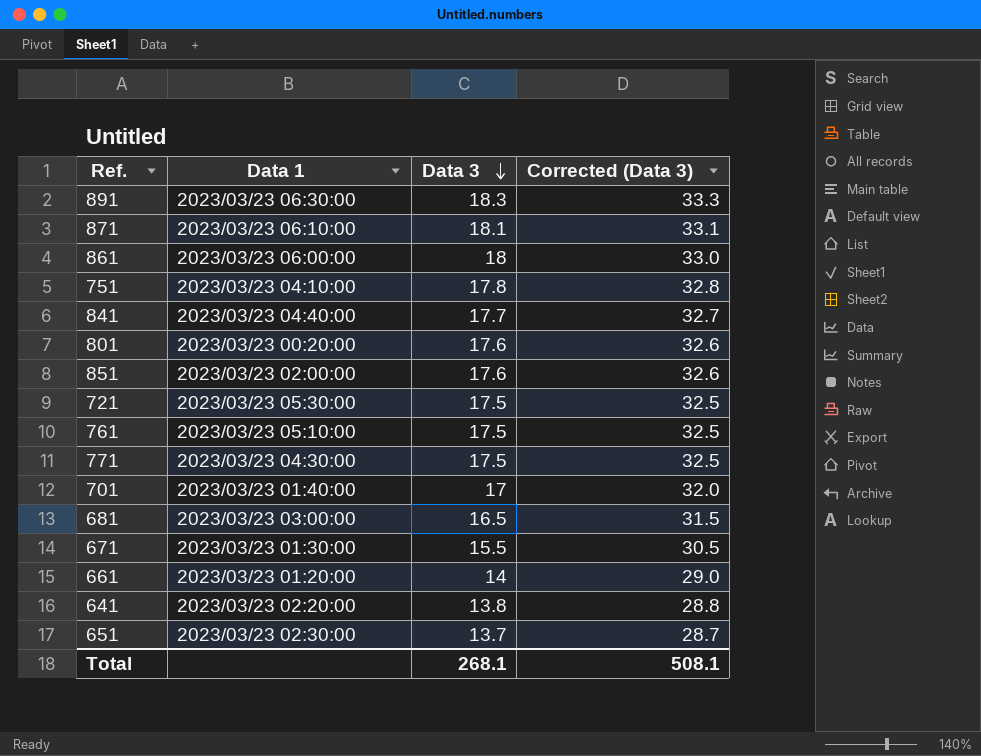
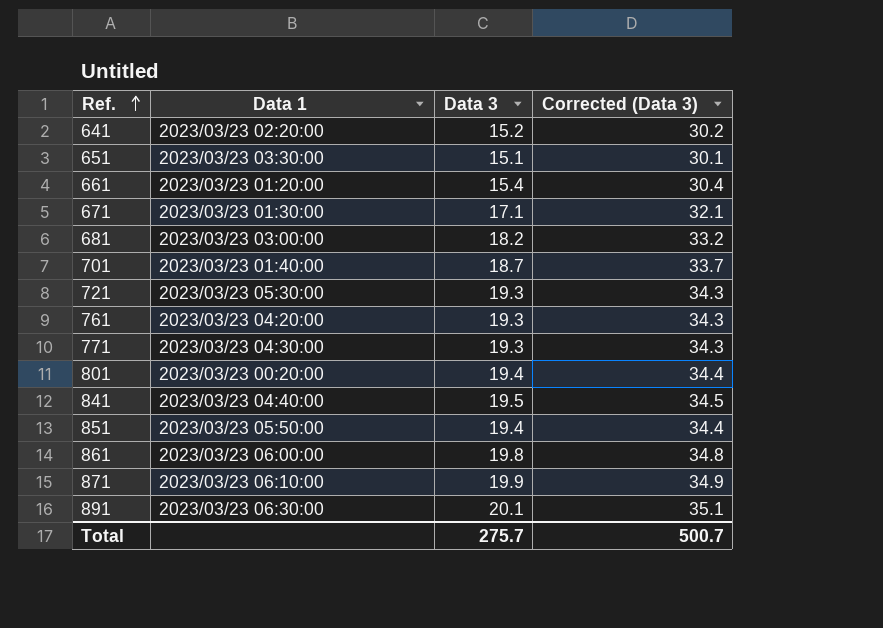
row order: Data 3 descending -> Ref. ascending
row 751: 2023/03/23 04:10:00 | 17.8 | 32.8 -> none
641 | Data 3: 13.8 -> 15.2
641 | Corrected (Data 3): 28.8 -> 30.2
651 | Data 1: 2023/03/23 02:30:00 -> 2023/03/23 03:30:00
651 | Data 3: 13.7 -> 15.1
651 | Corrected (Data 3): 28.7 -> 30.1
661 | Data 3: 14 -> 15.4
661 | Corrected (Data 3): 29.0 -> 30.4
671 | Data 3: 15.5 -> 17.1
671 | Corrected (Data 3): 30.5 -> 32.1
681 | Data 3: 16.5 -> 18.2
681 | Corrected (Data 3): 31.5 -> 33.2
701 | Data 3: 17 -> 18.7
701 | Corrected (Data 3): 32.0 -> 33.7
721 | Data 3: 17.5 -> 19.3
721 | Corrected (Data 3): 32.5 -> 34.3
761 | Data 1: 2023/03/23 05:10:00 -> 2023/03/23 04:20:00
761 | Data 3: 17.5 -> 19.3
761 | Corrected (Data 3): 32.5 -> 34.3
771 | Data 3: 17.5 -> 19.3
771 | Corrected (Data 3): 32.5 -> 34.3
801 | Data 3: 17.6 -> 19.4
801 | Corrected (Data 3): 32.6 -> 34.4
841 | Data 3: 17.7 -> 19.5
841 | Corrected (Data 3): 32.7 -> 34.5
851 | Data 1: 2023/03/23 02:00:00 -> 2023/03/23 05:50:00
851 | Data 3: 17.6 -> 19.4
851 | Corrected (Data 3): 32.6 -> 34.4
861 | Data 3: 18 -> 19.8
861 | Corrected (Data 3): 33.0 -> 34.8
871 | Data 3: 18.1 -> 19.9
871 | Corrected (Data 3): 33.1 -> 34.9
891 | Data 3: 18.3 -> 20.1
891 | Corrected (Data 3): 33.3 -> 35.1
Total | Data 3: 268.1 -> 275.7
Total | Corrected (Data 3): 508.1 -> 500.7

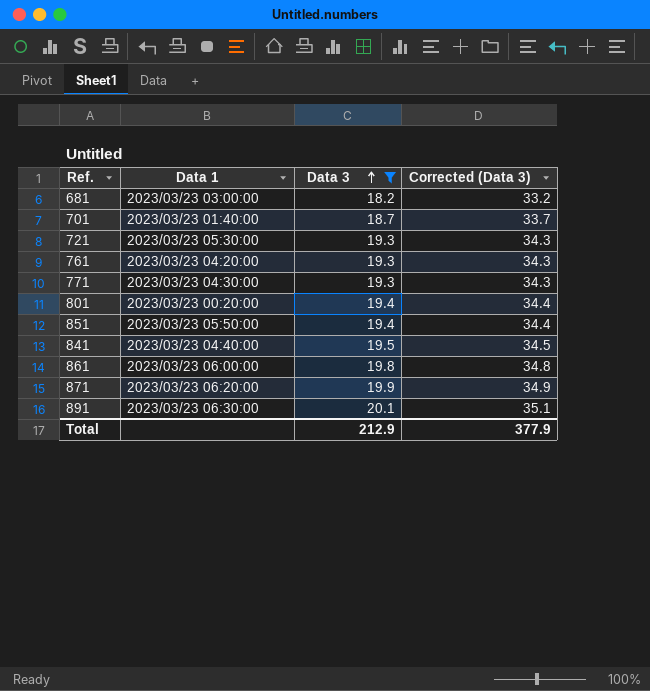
filter: none -> Data 3 >= 18.2
row order: Ref. ascending -> Data 3 ascending
871 | Data 1: 2023/03/23 06:10:00 -> 2023/03/23 06:20:00
Total | Data 3: 275.7 -> 212.9
Total | Corrected (Data 3): 500.7 -> 377.9

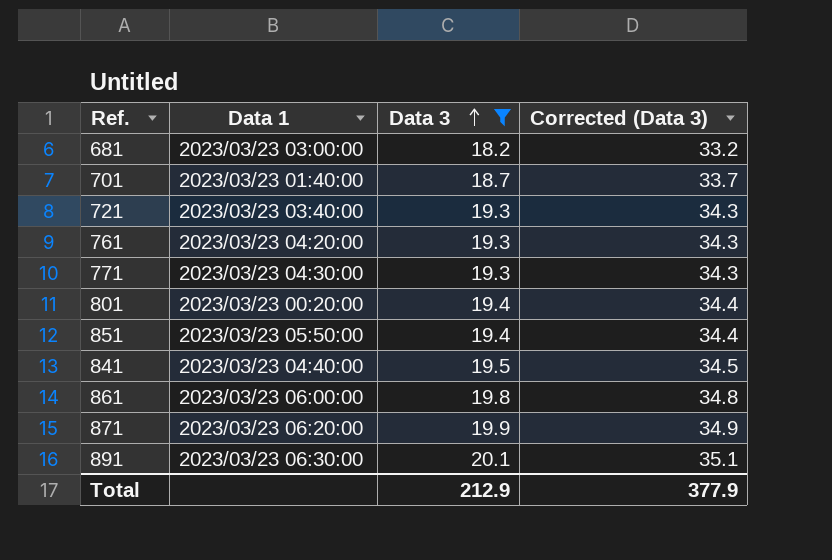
721 | Data 1: 2023/03/23 05:30:00 -> 2023/03/23 03:40:00

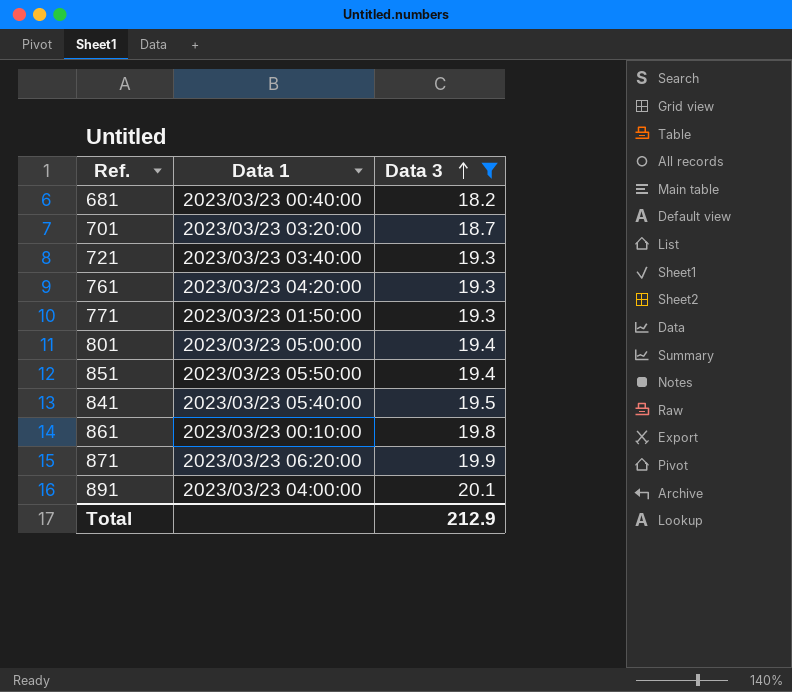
column Corrected (Data 3) | formula: [Data 3] + 15 -> none
681 | Data 1: 2023/03/23 03:00:00 -> 2023/03/23 00:40:00
701 | Data 1: 2023/03/23 01:40:00 -> 2023/03/23 03:20:00
771 | Data 1: 2023/03/23 04:30:00 -> 2023/03/23 01:50:00
801 | Data 1: 2023/03/23 00:20:00 -> 2023/03/23 05:00:00
841 | Data 1: 2023/03/23 04:40:00 -> 2023/03/23 05:40:00
861 | Data 1: 2023/03/23 06:00:00 -> 2023/03/23 00:10:00
891 | Data 1: 2023/03/23 06:30:00 -> 2023/03/23 04:00:00

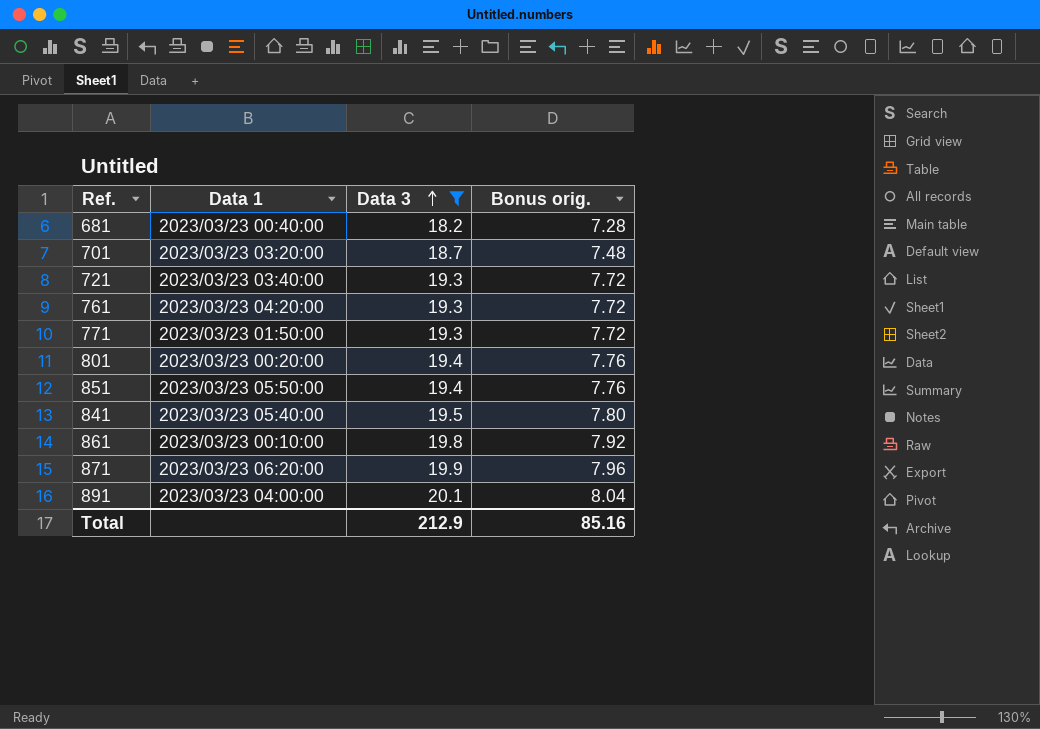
column Bonus orig. | formula: none -> [Data 3] * 0.4
801 | Data 1: 2023/03/23 05:00:00 -> 2023/03/23 00:20:00

